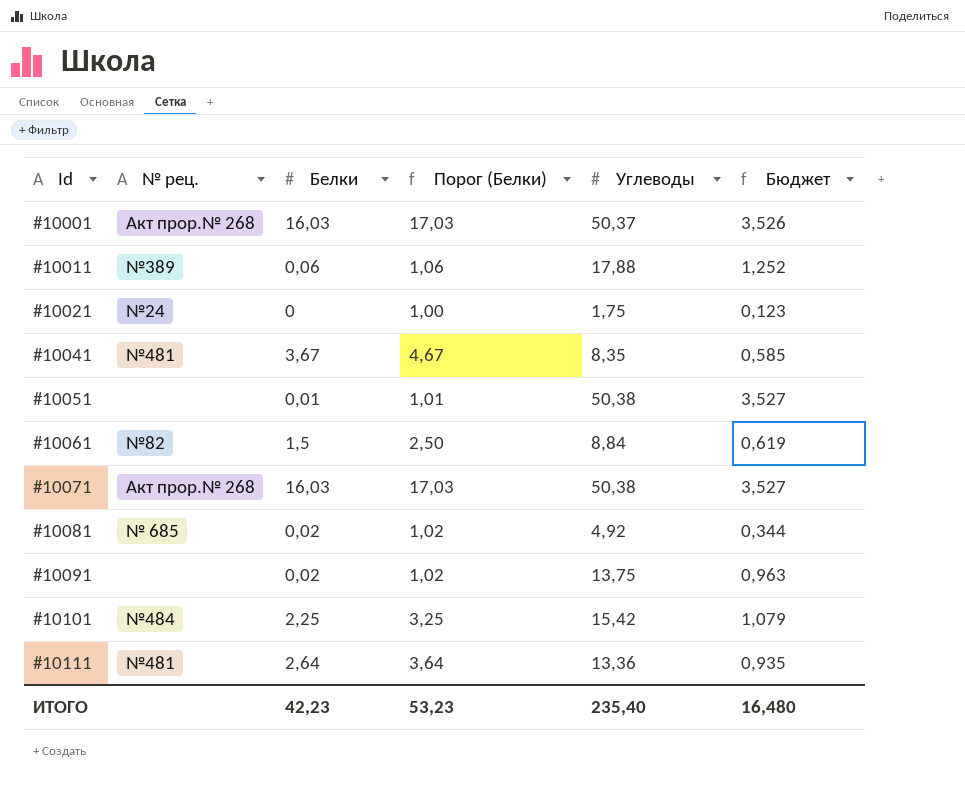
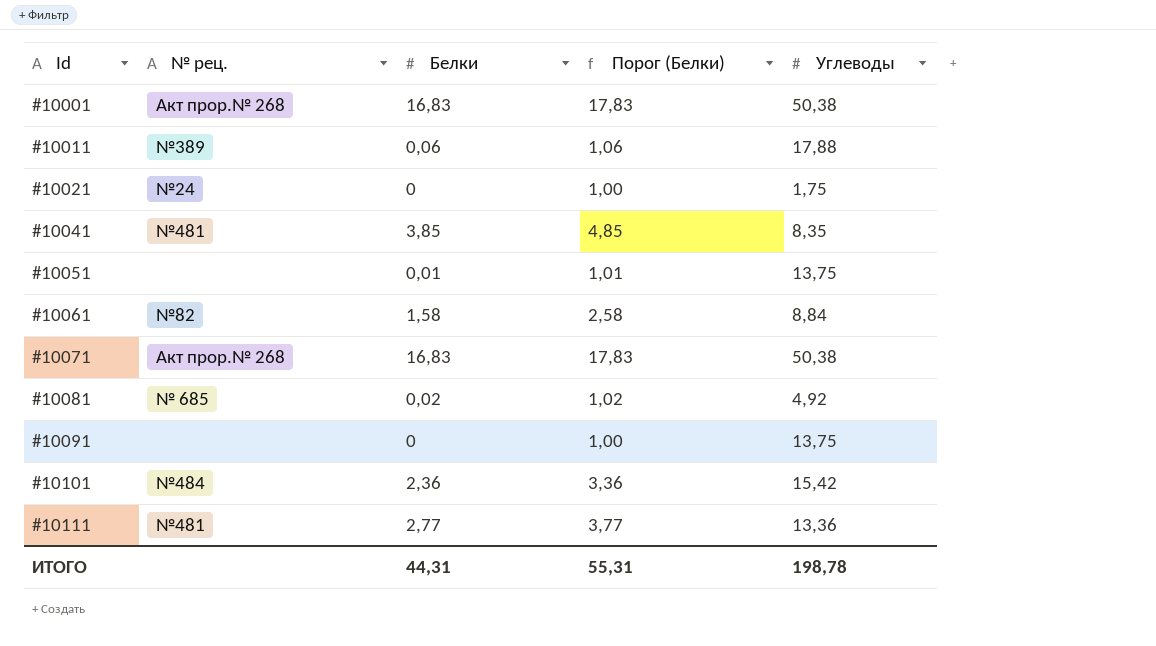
column Бюджет | formula: [Углеводы] * 0,07 -> none
#10001 | Белки: 16,03 -> 16,83
#10001 | Порог (Белки): 17,03 -> 17,83
#10001 | Углеводы: 50,37 -> 50,38
#10041 | Белки: 3,67 -> 3,85
#10041 | Порог (Белки): 4,67 -> 4,85
#10051 | Углеводы: 50,38 -> 13,75
#10061 | Белки: 1,5 -> 1,58
#10061 | Порог (Белки): 2,50 -> 2,58
#10071 | Белки: 16,03 -> 16,83
#10071 | Порог (Белки): 17,03 -> 17,83
#10091 | Белки: 0,02 -> 0
#10091 | Порог (Белки): 1,02 -> 1,00
#10101 | Белки: 2,25 -> 2,36
#10101 | Порог (Белки): 3,25 -> 3,36
#10111 | Белки: 2,64 -> 2,77
#10111 | Порог (Белки): 3,64 -> 3,77
ИТОГО | Белки: 42,23 -> 44,31
ИТОГО | Порог (Белки): 53,23 -> 55,31
ИТОГО | Углеводы: 235,40 -> 198,78

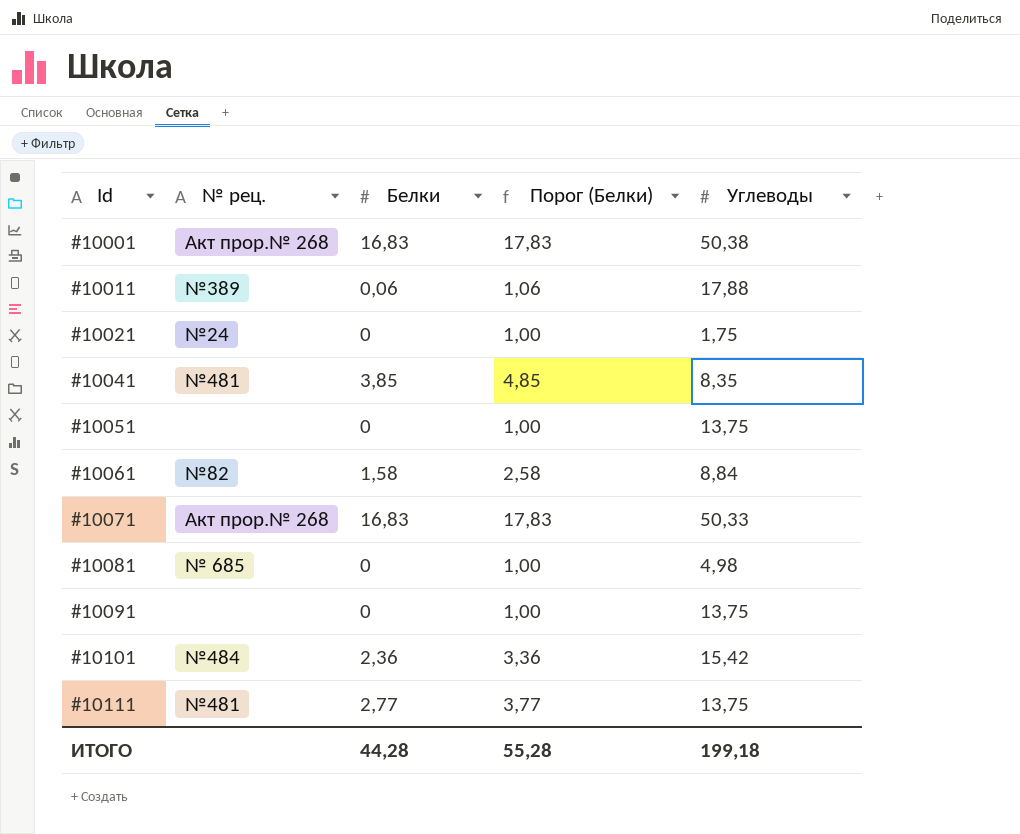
#10051 | Белки: 0,01 -> 0
#10051 | Порог (Белки): 1,01 -> 1,00
#10071 | Углеводы: 50,38 -> 50,33
#10081 | Белки: 0,02 -> 0
#10081 | Порог (Белки): 1,02 -> 1,00
#10081 | Углеводы: 4,92 -> 4,98
#10111 | Углеводы: 13,36 -> 13,75
ИТОГО | Белки: 44,31 -> 44,28
ИТОГО | Порог (Белки): 55,31 -> 55,28
ИТОГО | Углеводы: 198,78 -> 199,18

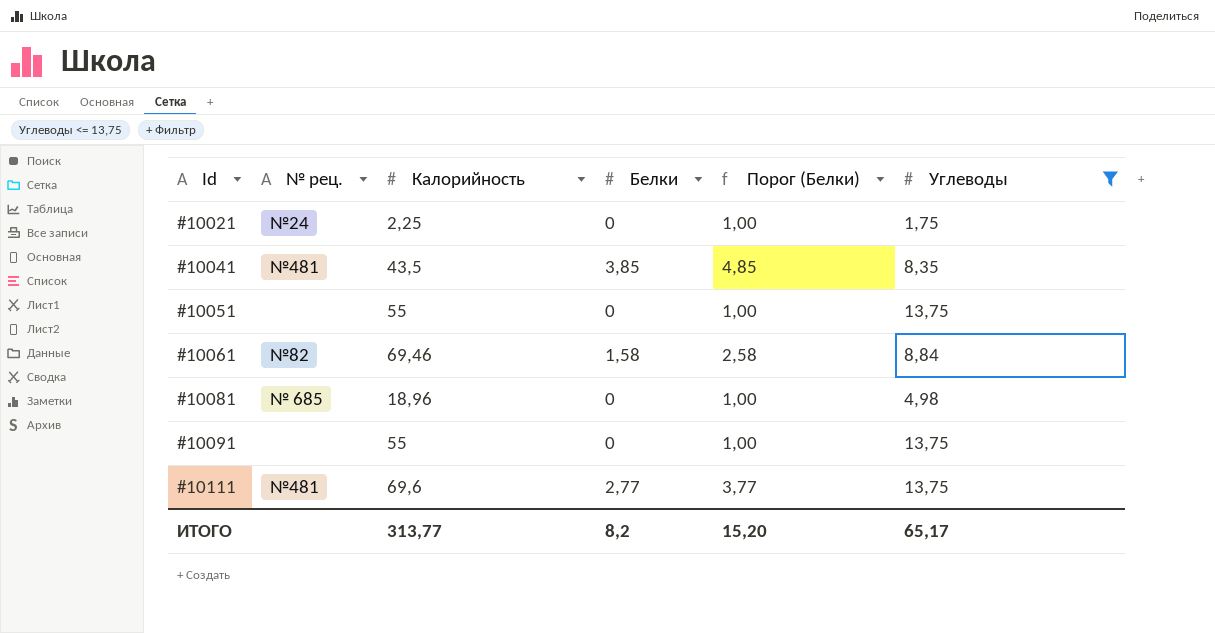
filter: none -> Углеводы <= 13,75
column Калорийность | position: none -> 3
ИТОГО | Белки: 44,28 -> 8,2
ИТОГО | Порог (Белки): 55,28 -> 15,20
ИТОГО | Углеводы: 199,18 -> 65,17

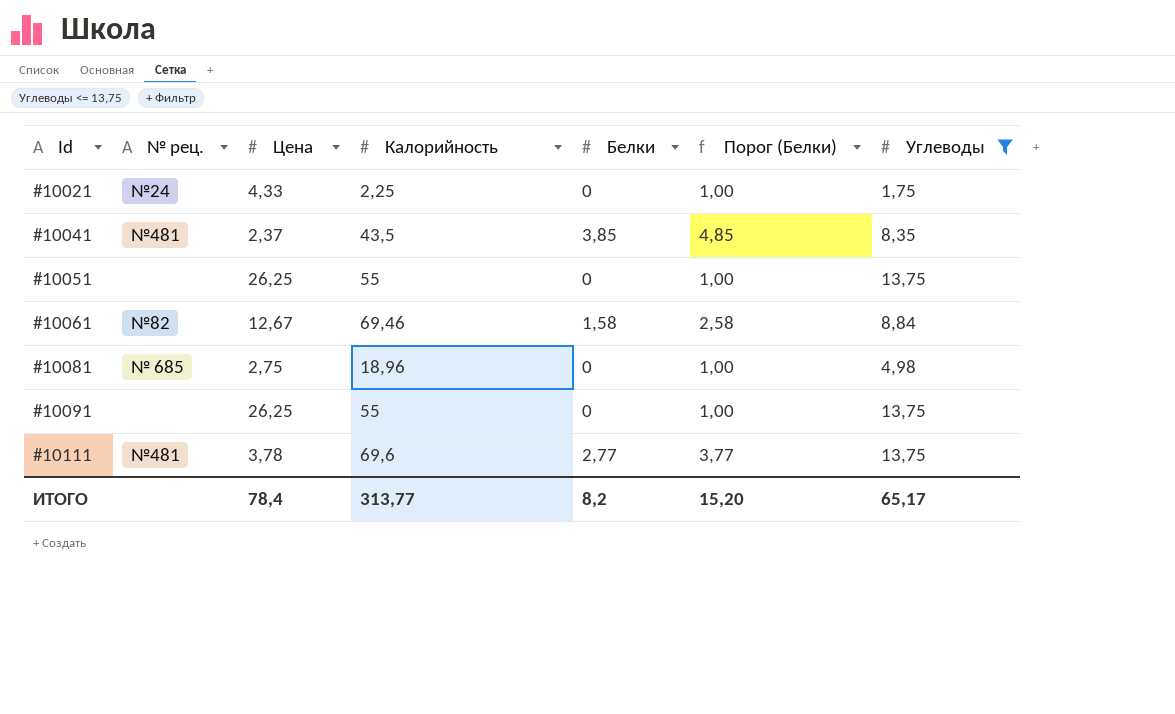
column Цена | position: none -> 3

